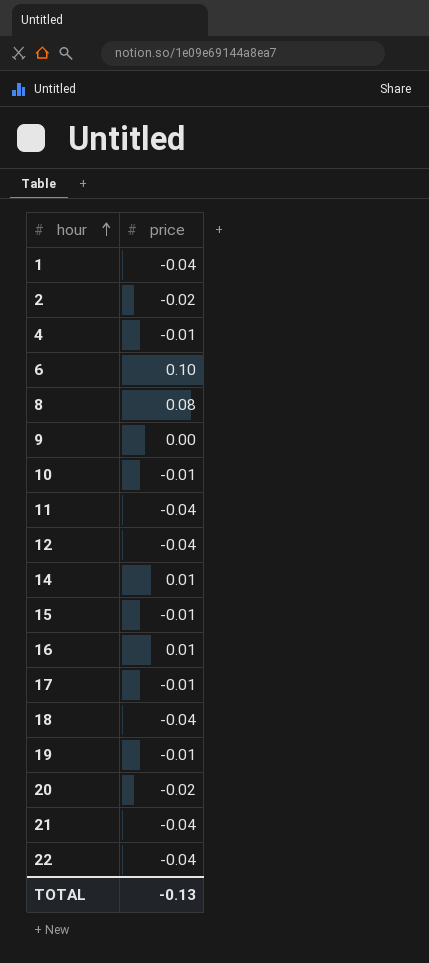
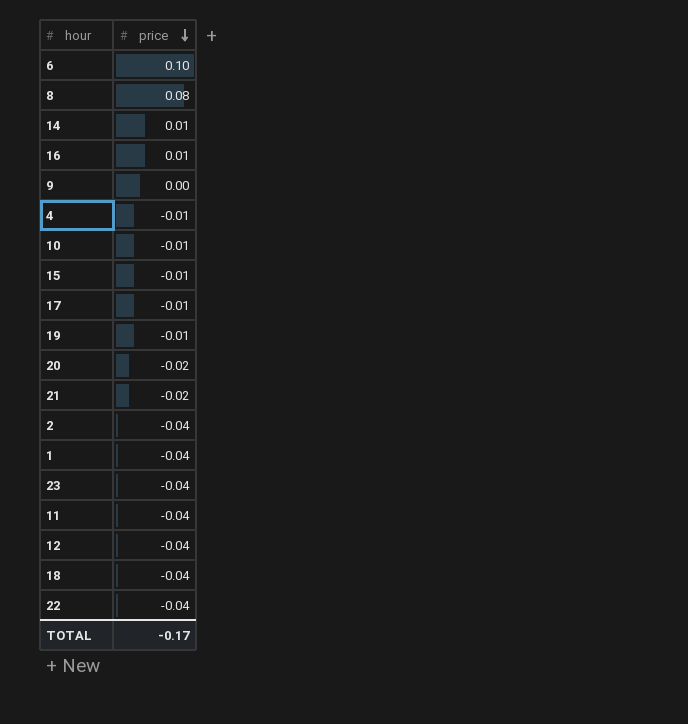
row order: hour ascending -> price descending
21 | price: -0.04 -> -0.02
2 | price: -0.02 -> -0.04
row 23: none -> -0.04
TOTAL | price: -0.13 -> -0.17

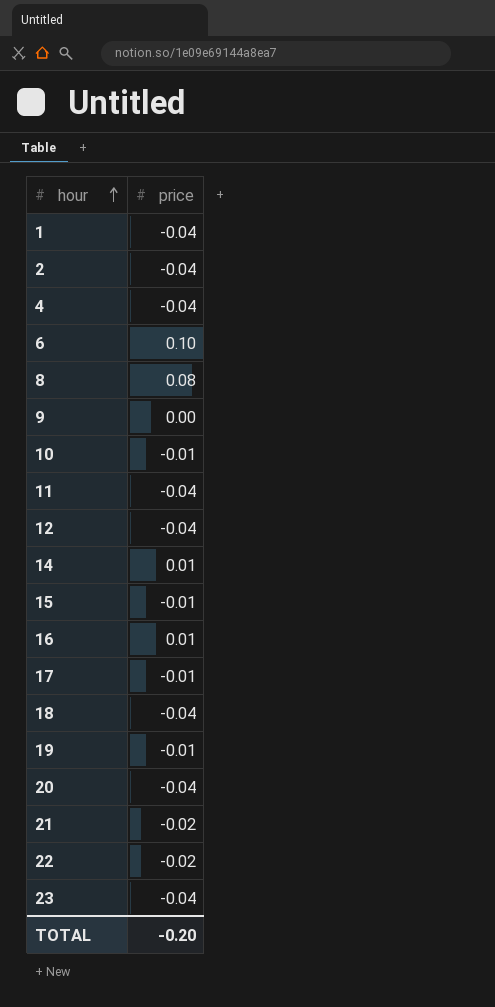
row order: price descending -> hour ascending
4 | price: -0.01 -> -0.04
20 | price: -0.02 -> -0.04
22 | price: -0.04 -> -0.02
TOTAL | price: -0.17 -> -0.20

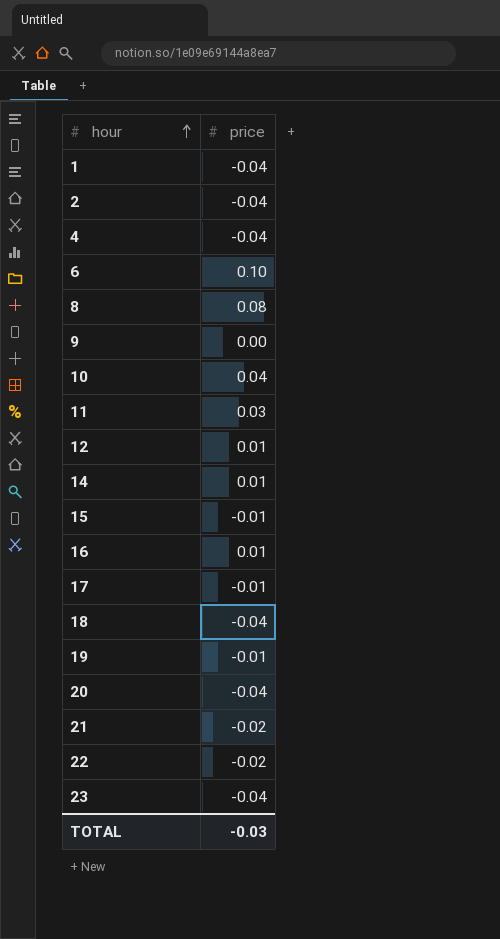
10 | price: -0.01 -> 0.04
11 | price: -0.04 -> 0.03
12 | price: -0.04 -> 0.01
TOTAL | price: -0.20 -> -0.03

